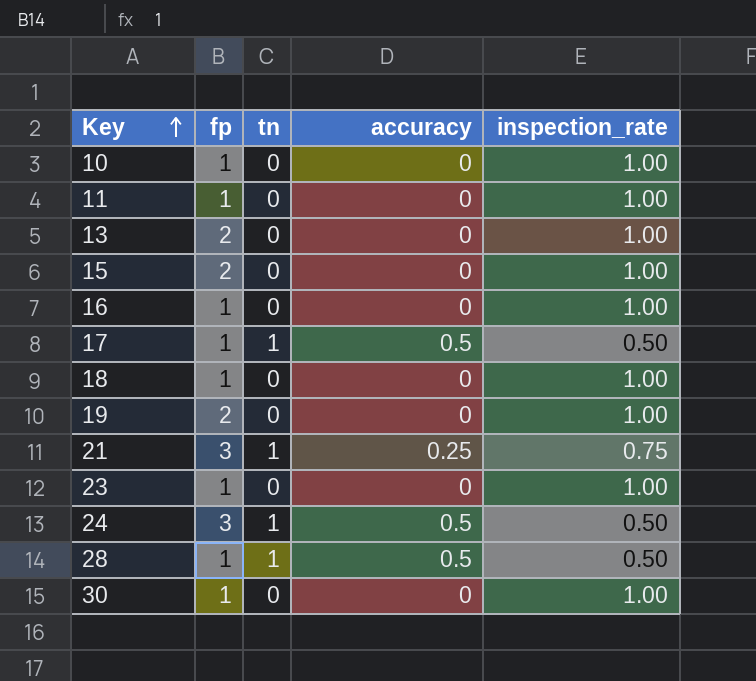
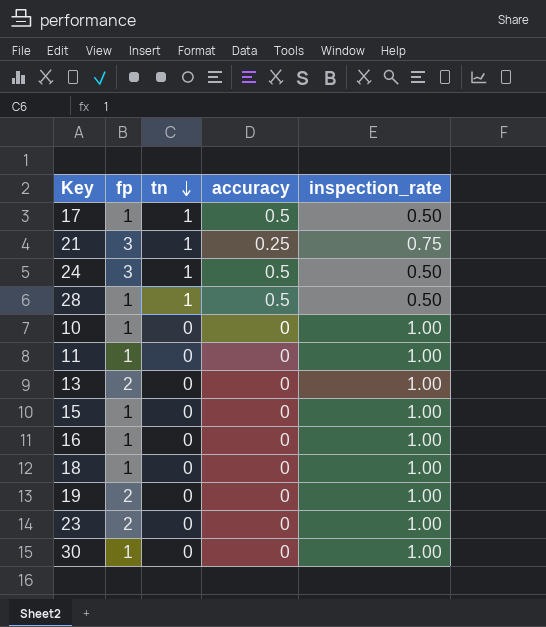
row order: Key ascending -> tn descending
15 | fp: 2 -> 1
23 | fp: 1 -> 2

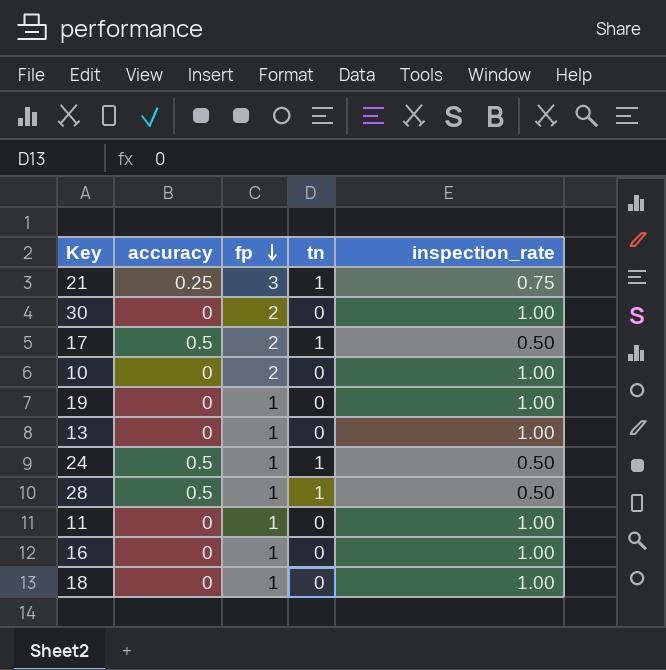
row order: tn descending -> fp descending
column accuracy | position: 4 -> 2
row 15: 1 | 0 | 0 | 1.00 -> none
row 23: 2 | 0 | 0 | 1.00 -> none
30 | fp: 1 -> 2
17 | fp: 1 -> 2
10 | fp: 1 -> 2
19 | fp: 2 -> 1
13 | fp: 2 -> 1
24 | fp: 3 -> 1

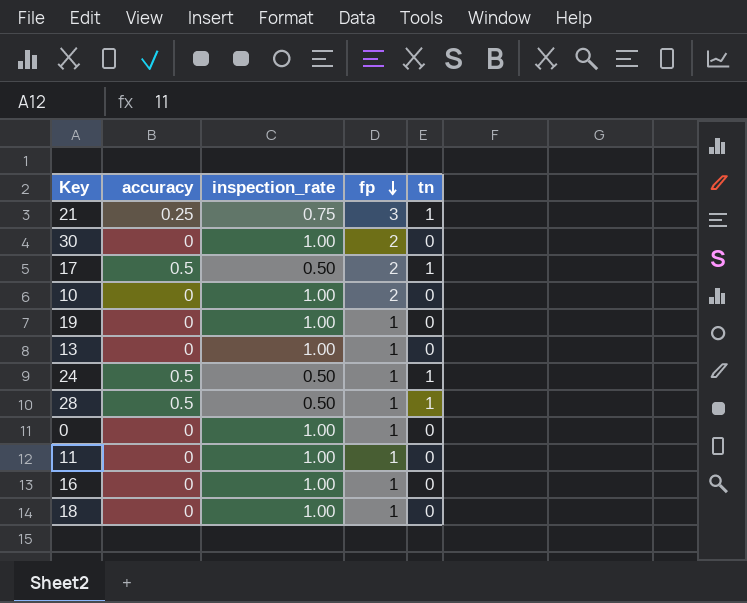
column inspection_rate | position: 5 -> 3
row 0: none -> 0 | 1.00 | 1 | 0

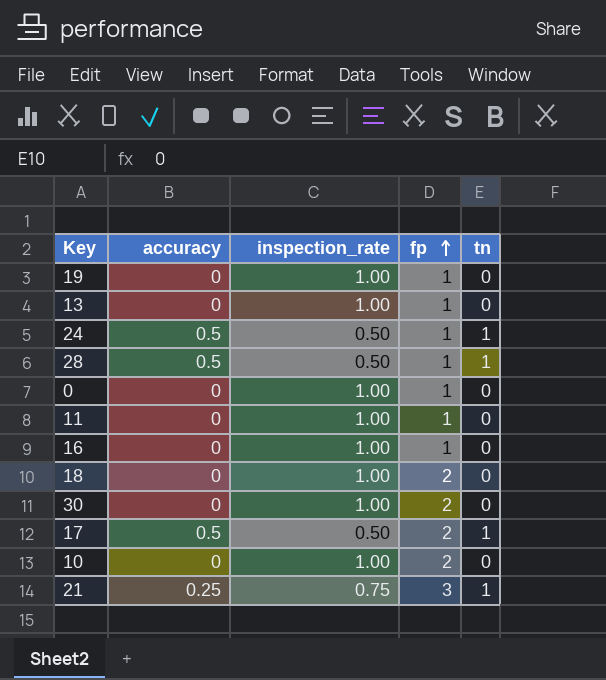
row order: fp descending -> fp ascending
18 | fp: 1 -> 2

